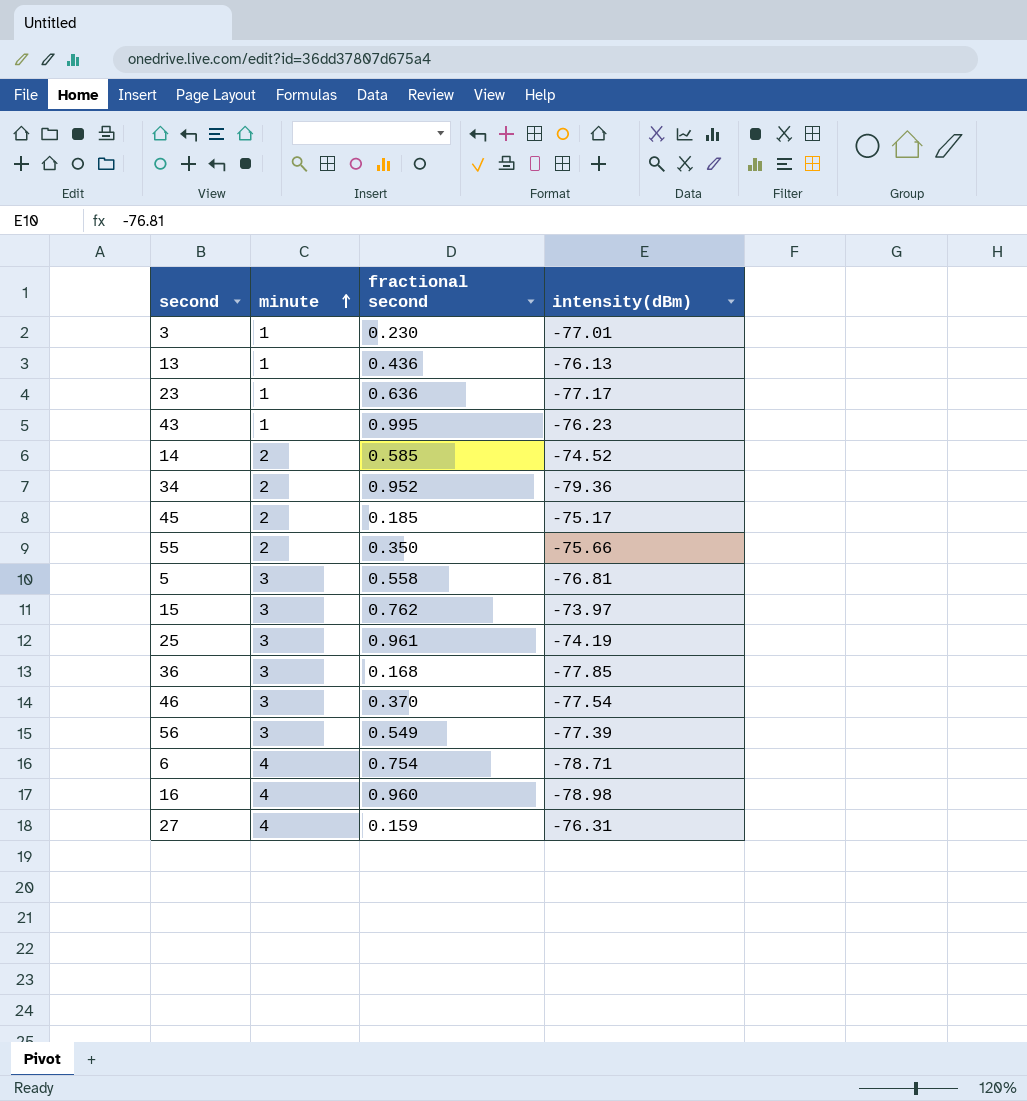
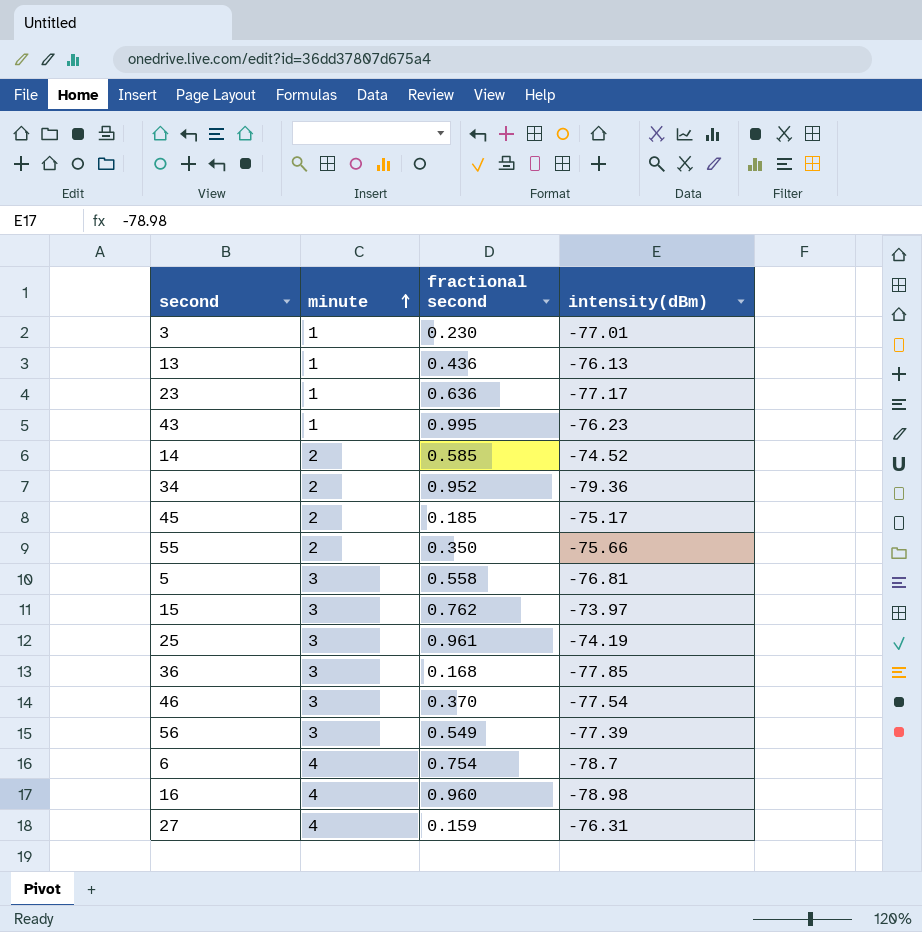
6 | intensity(dBm): -78.71 -> -78.7

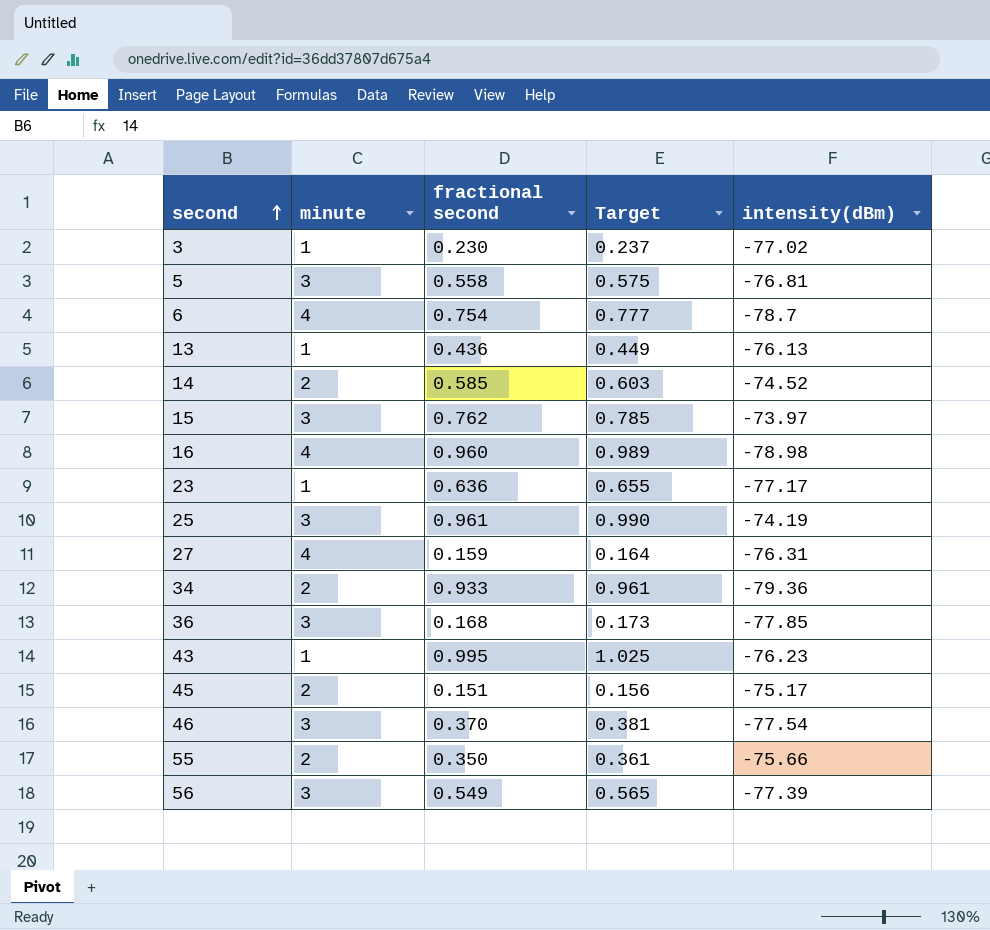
row order: minute ascending -> second ascending
column Target | formula: none -> [fractional second] * 1.03
3 | intensity(dBm): -77.01 -> -77.02
34 | fractional second: 0.952 -> 0.933
45 | fractional second: 0.185 -> 0.151

